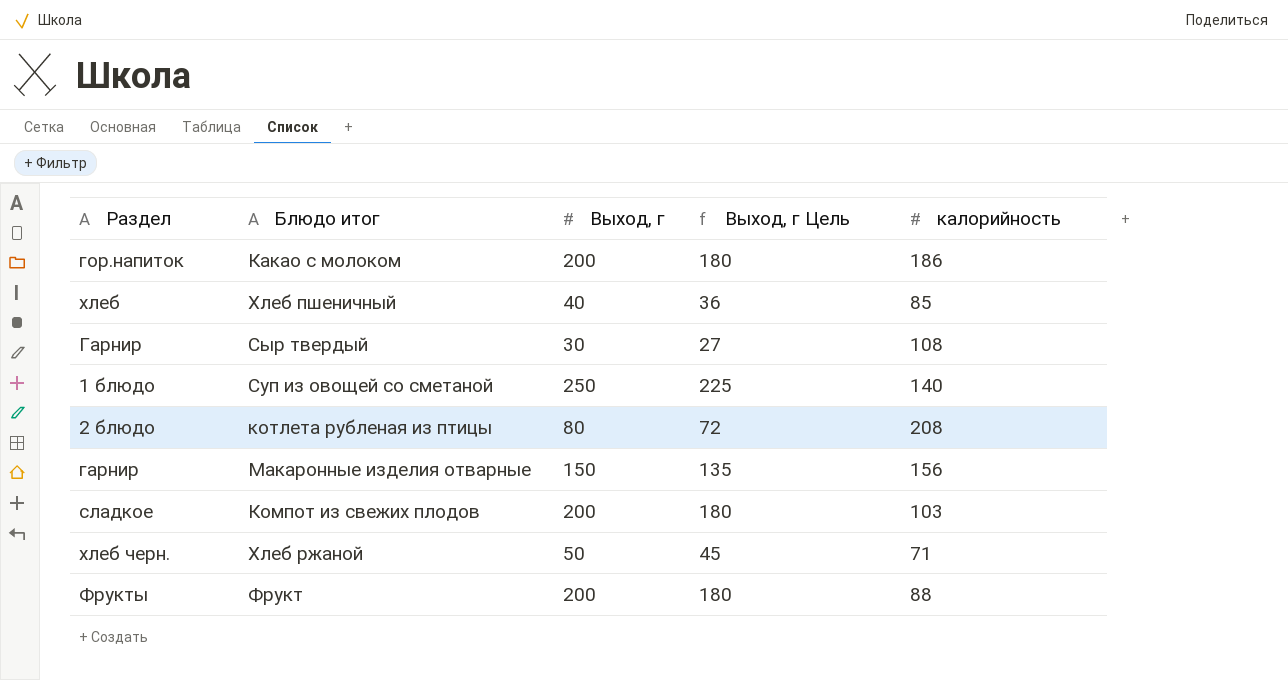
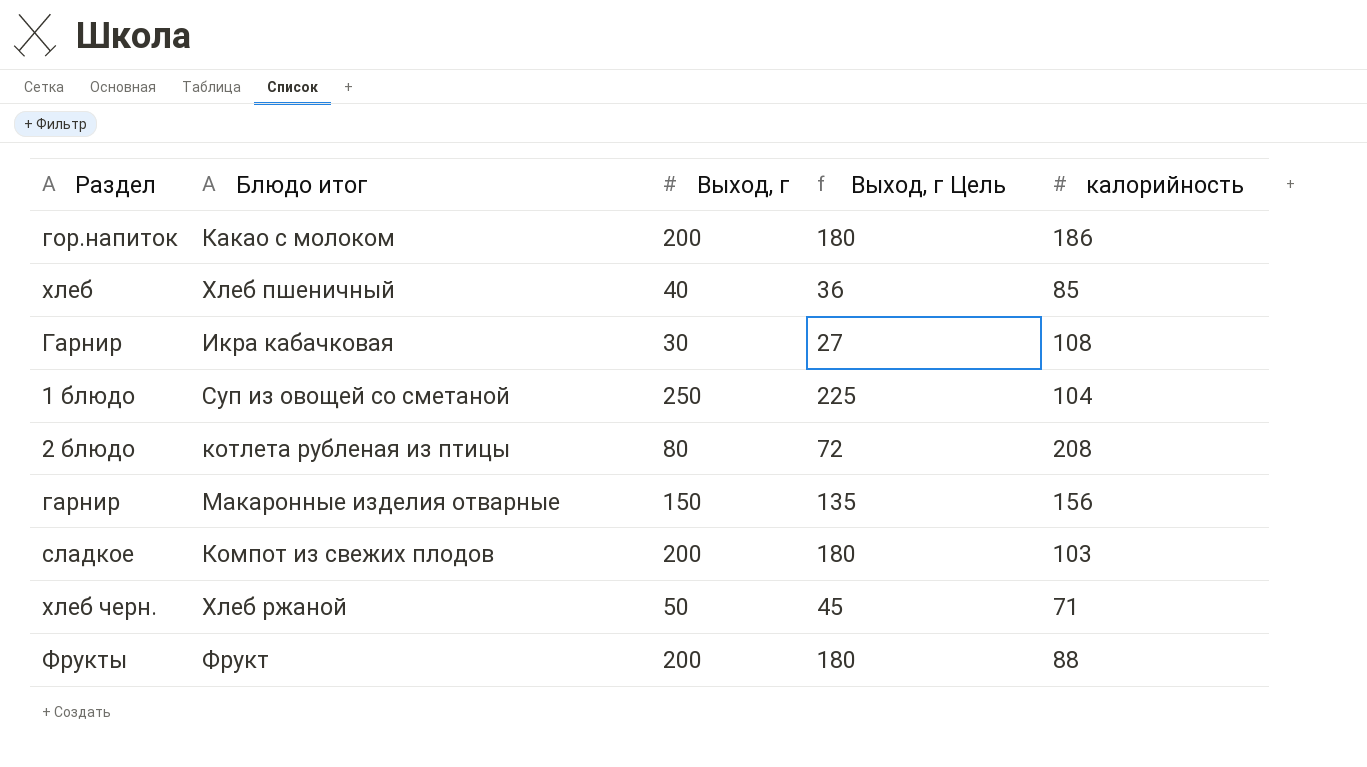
Гарнир | Блюдо итог: Сыр твердый -> Икра кабачковая
1 блюдо | калорийность: 140 -> 104

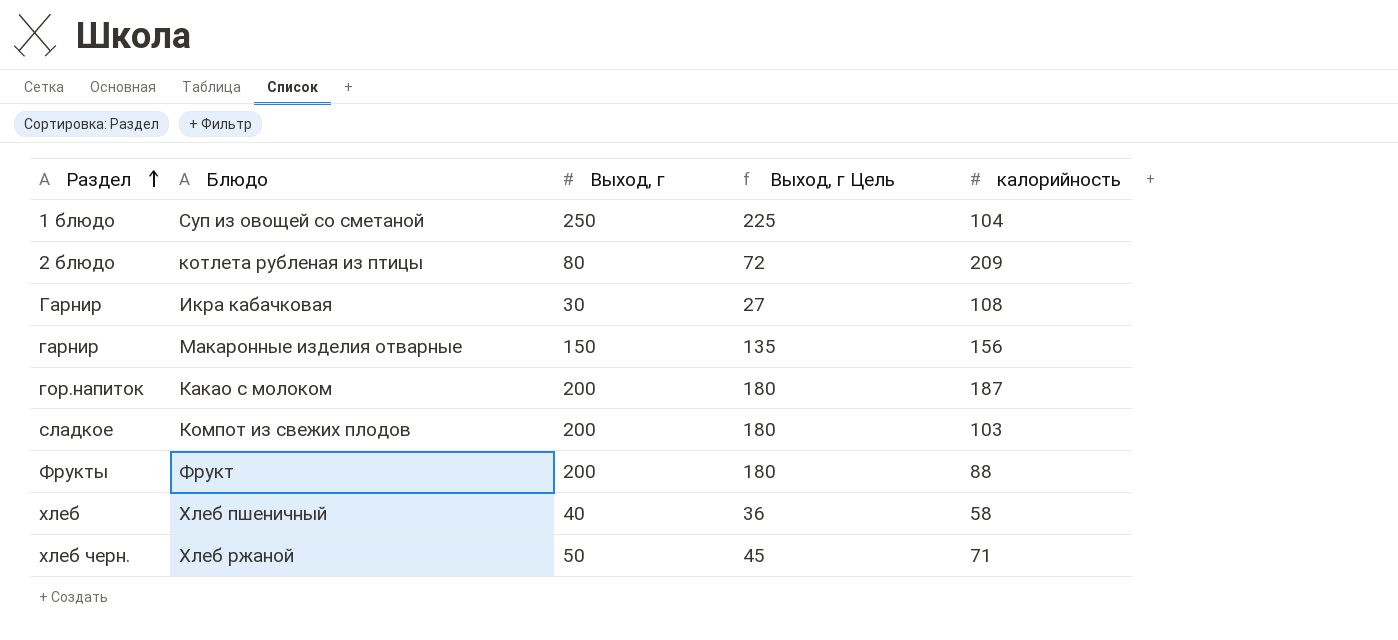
row order: none -> Раздел ascending
column name: Блюдо итог -> Блюдо
2 блюдо | калорийность: 208 -> 209
гор.напиток | калорийность: 186 -> 187
хлеб | калорийность: 85 -> 58

